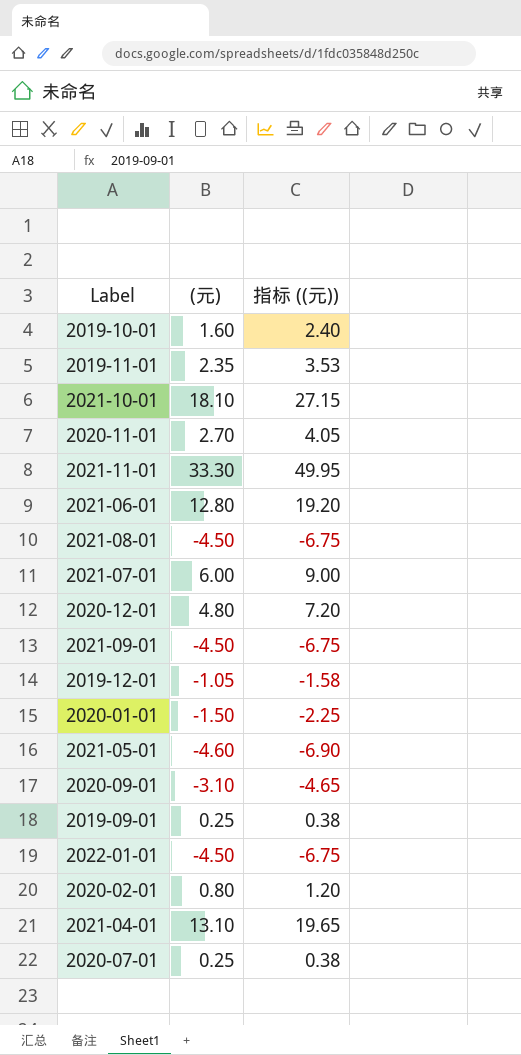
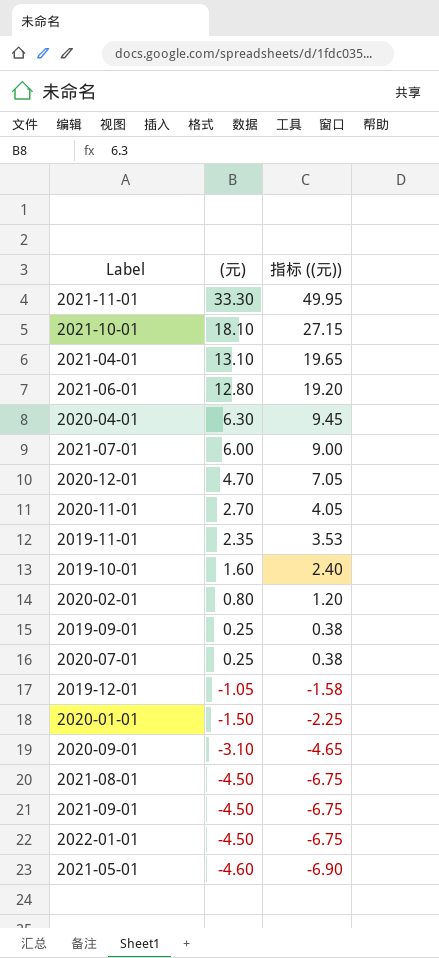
row order: none -> (元) descending
row 2020-04-01: none -> 6.30 | 9.45
2020-12-01 | (元): 4.80 -> 4.70
2020-12-01 | 指标 ((元)): 7.20 -> 7.05

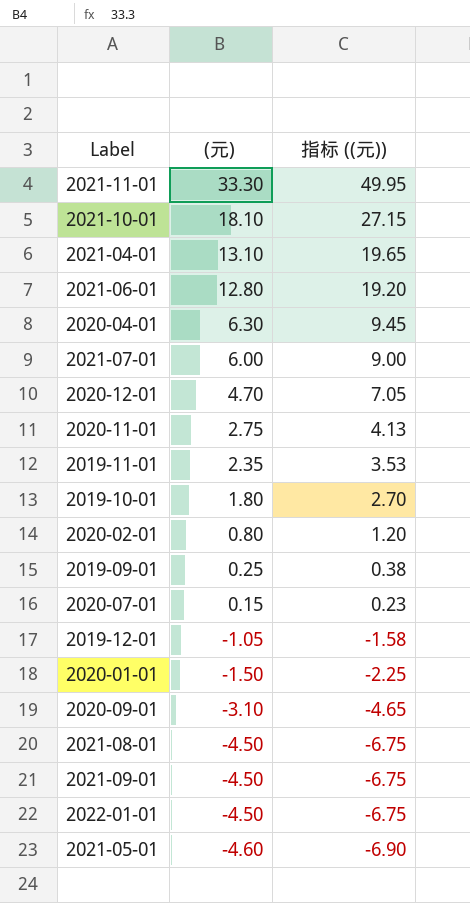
2020-11-01 | (元): 2.70 -> 2.75
2020-11-01 | 指标 ((元)): 4.05 -> 4.13
2019-10-01 | (元): 1.60 -> 1.80
2019-10-01 | 指标 ((元)): 2.40 -> 2.70
2020-07-01 | (元): 0.25 -> 0.15
2020-07-01 | 指标 ((元)): 0.38 -> 0.23

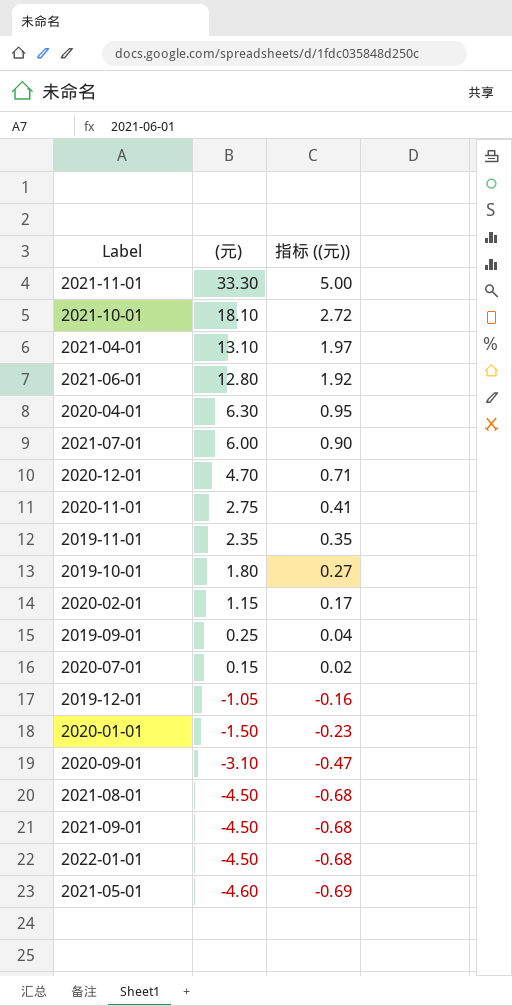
column 指标 ((元)) | formula: [(元)] * 1.5 -> [(元)] * 0.15
2020-02-01 | (元): 0.80 -> 1.15

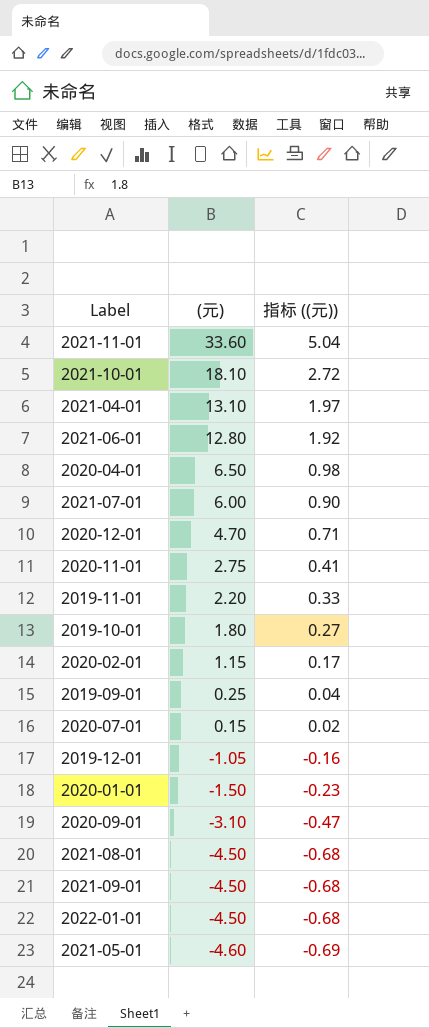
2021-11-01 | (元): 33.30 -> 33.60
2021-11-01 | 指标 ((元)): 5.00 -> 5.04
2020-04-01 | (元): 6.30 -> 6.50
2020-04-01 | 指标 ((元)): 0.95 -> 0.98
2019-11-01 | (元): 2.35 -> 2.20
2019-11-01 | 指标 ((元)): 0.35 -> 0.33

